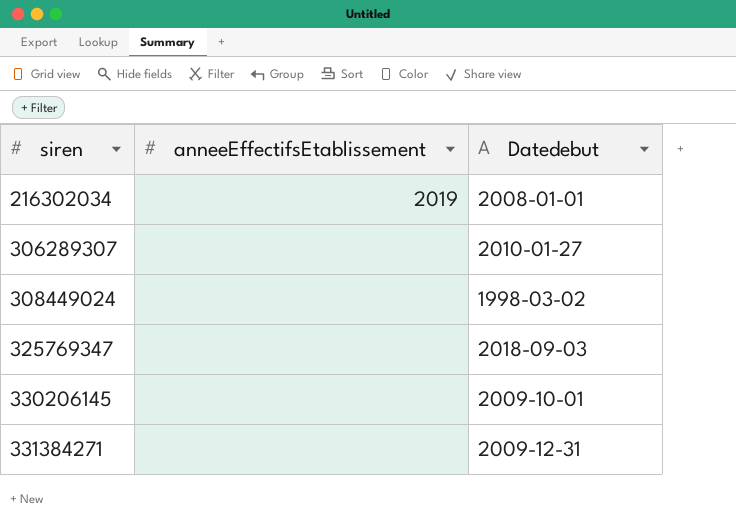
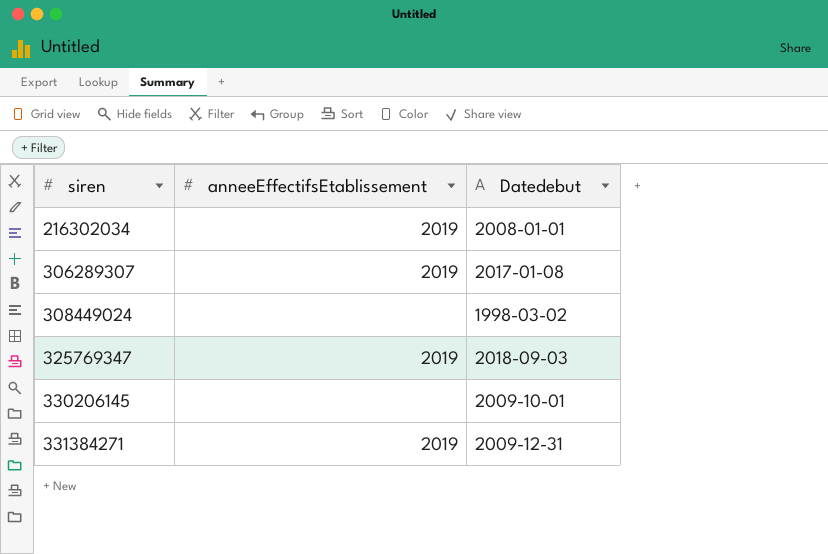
306289307 | anneeEffectifsEtablissement: none -> 2019
306289307 | Datedebut: 2010-01-27 -> 2017-01-08
325769347 | anneeEffectifsEtablissement: none -> 2019
331384271 | anneeEffectifsEtablissement: none -> 2019

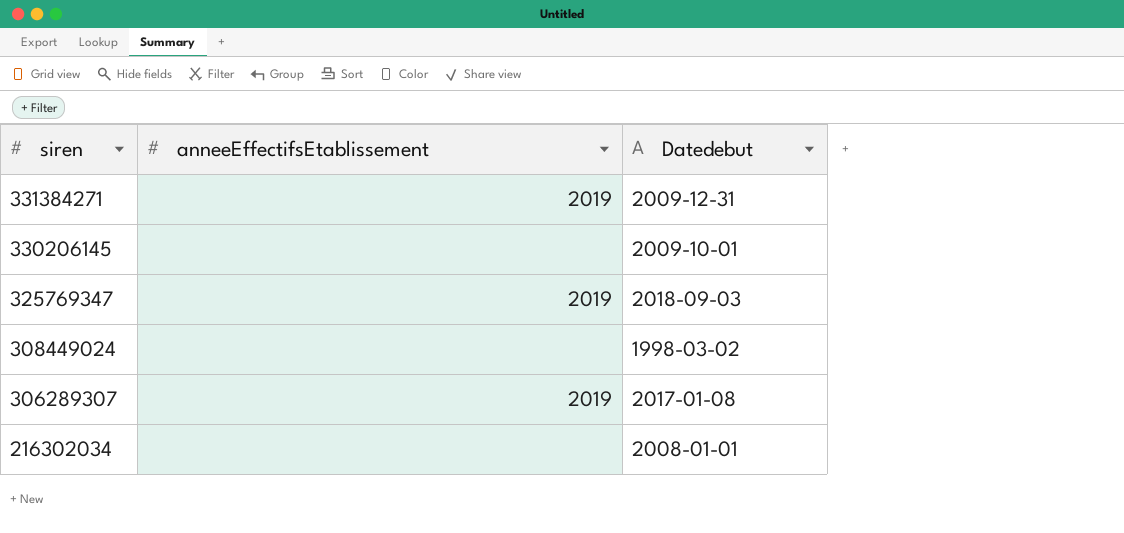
row order: siren ascending -> siren descending
216302034 | anneeEffectifsEtablissement: 2019 -> none

